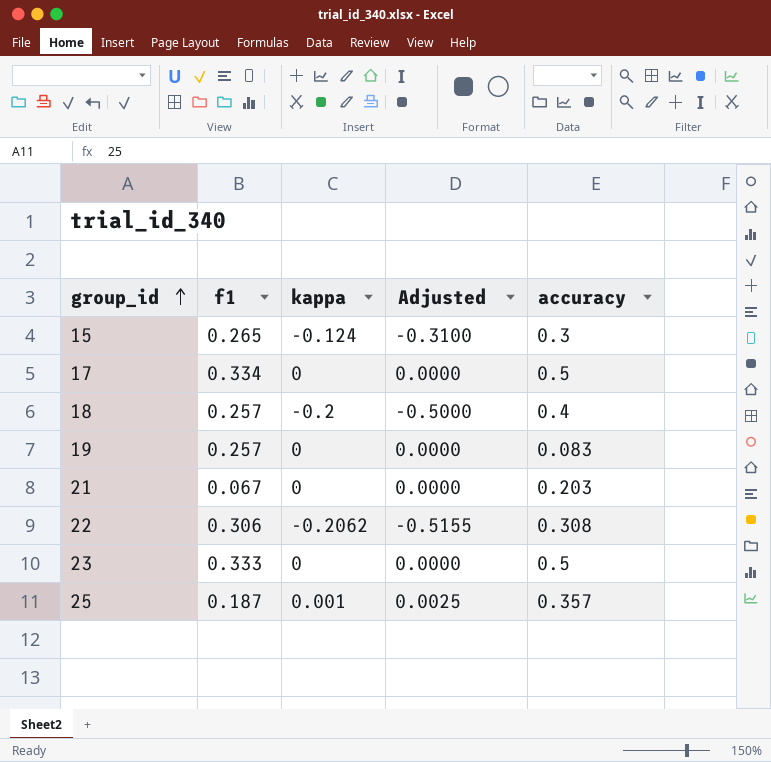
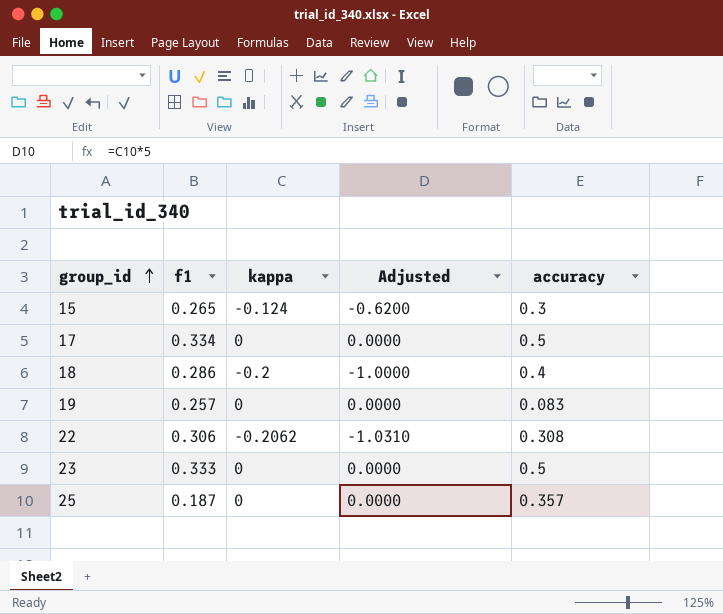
column Adjusted | formula: [kappa] * 2.5 -> [kappa] * 5
row 21: 0.067 | 0 | 0.0000 | 0.203 -> none
18 | f1: 0.257 -> 0.286
25 | kappa: 0.001 -> 0

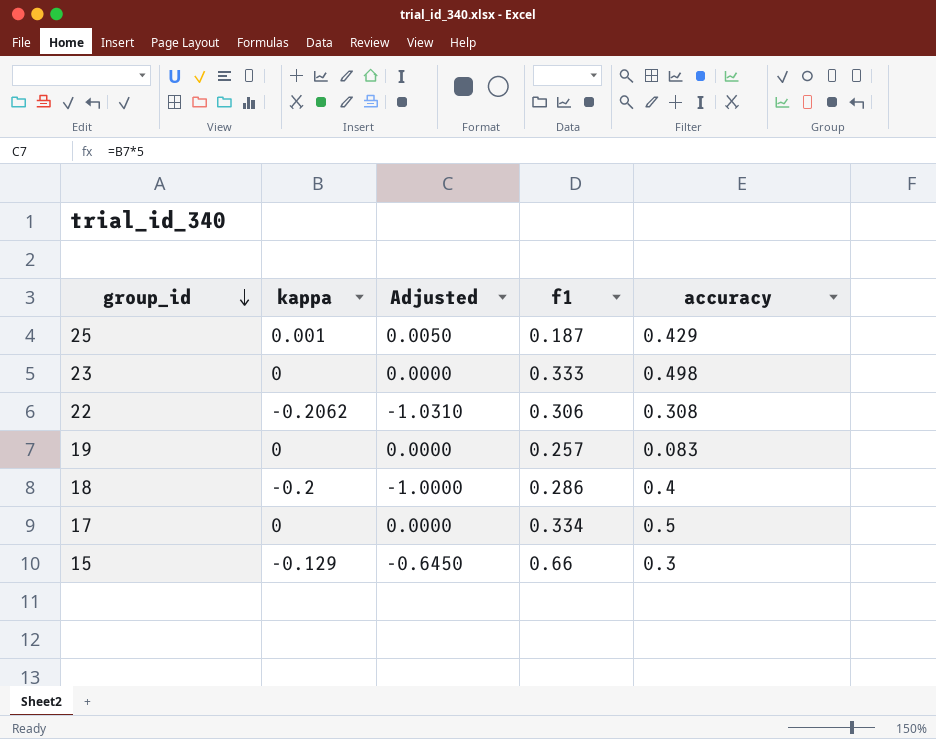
row order: group_id ascending -> group_id descending
column f1 | position: 2 -> 4
25 | kappa: 0 -> 0.001
25 | Adjusted: 0.0000 -> 0.0050
25 | accuracy: 0.357 -> 0.429
23 | accuracy: 0.5 -> 0.498
15 | kappa: -0.124 -> -0.129
15 | Adjusted: -0.6200 -> -0.6450
15 | f1: 0.265 -> 0.66

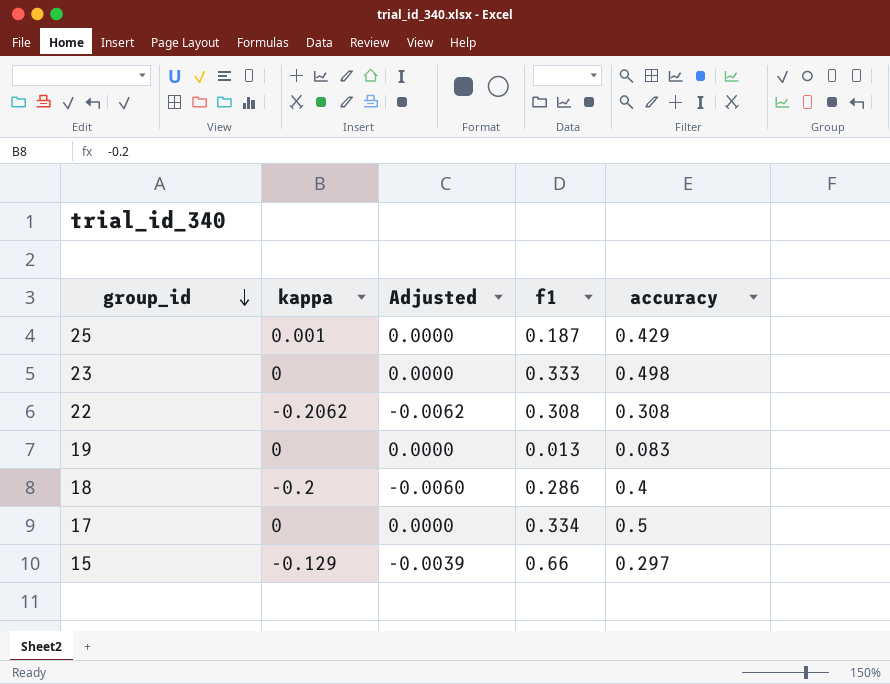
column Adjusted | formula: [kappa] * 5 -> [kappa] * 0.03
22 | f1: 0.306 -> 0.308
19 | f1: 0.257 -> 0.013
15 | accuracy: 0.3 -> 0.297

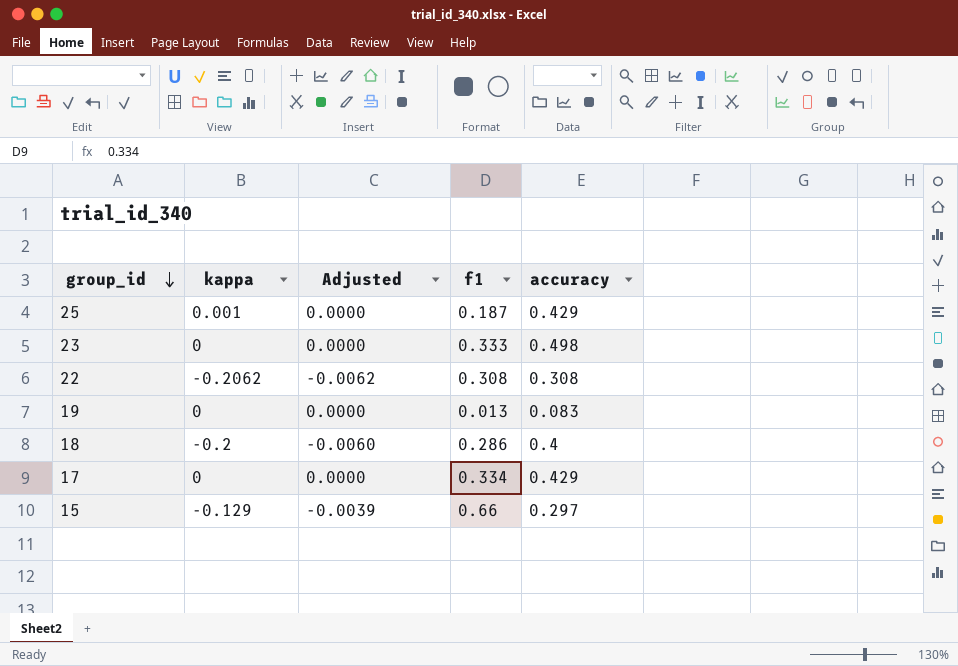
17 | accuracy: 0.5 -> 0.429

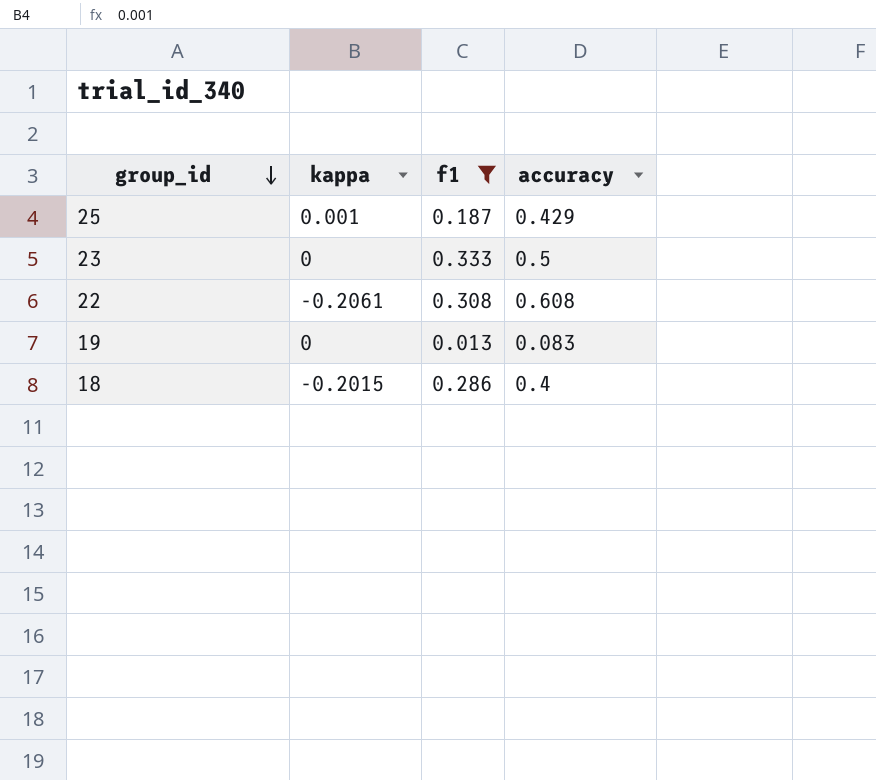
filter: none -> f1 <= 0.333
column Adjusted | formula: [kappa] * 0.03 -> none
23 | accuracy: 0.498 -> 0.5
22 | kappa: -0.2062 -> -0.2061
22 | accuracy: 0.308 -> 0.608
18 | kappa: -0.2 -> -0.2015

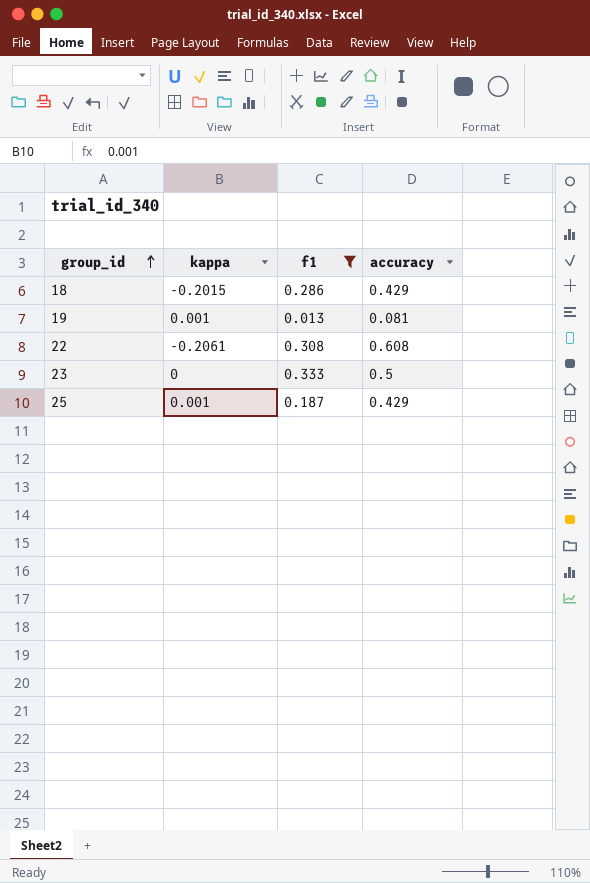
row order: group_id descending -> group_id ascending
18 | accuracy: 0.4 -> 0.429
19 | kappa: 0 -> 0.001
19 | accuracy: 0.083 -> 0.081

